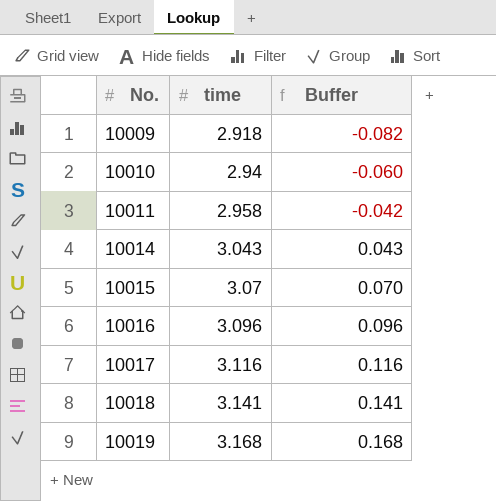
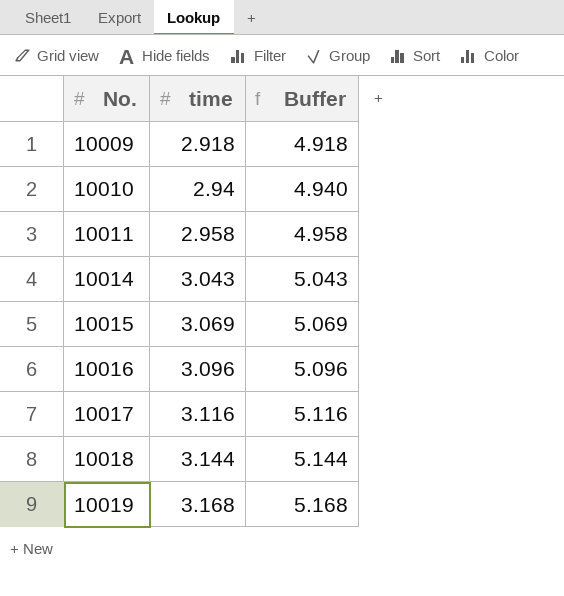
column Buffer | formula: [time] - 3 -> [time] + 2
10015 | time: 3.07 -> 3.069
10018 | time: 3.141 -> 3.144

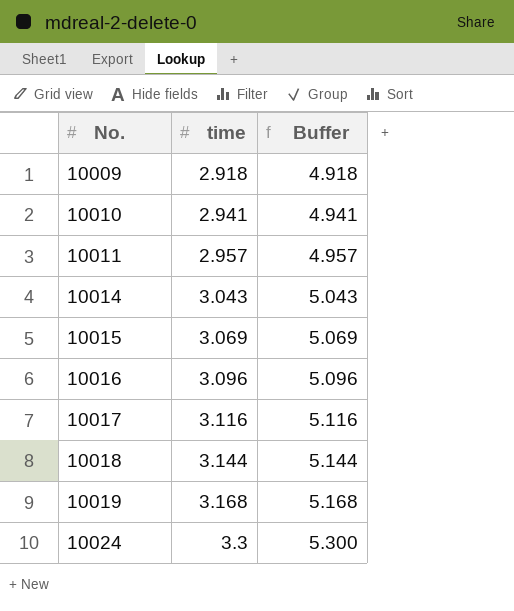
10010 | time: 2.94 -> 2.941
10010 | Buffer: 4.940 -> 4.941
10011 | time: 2.958 -> 2.957
10011 | Buffer: 4.958 -> 4.957
row 10024: none -> 3.3 | 5.300

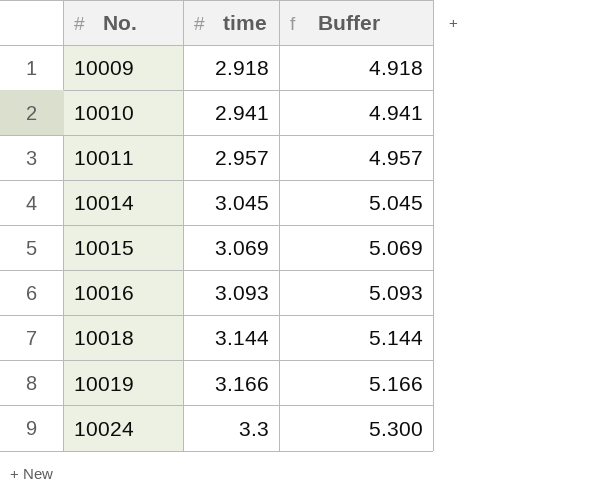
row 10017: 3.116 | 5.116 -> none
10014 | time: 3.043 -> 3.045
10014 | Buffer: 5.043 -> 5.045
10016 | time: 3.096 -> 3.093
10016 | Buffer: 5.096 -> 5.093
10019 | time: 3.168 -> 3.166
10019 | Buffer: 5.168 -> 5.166

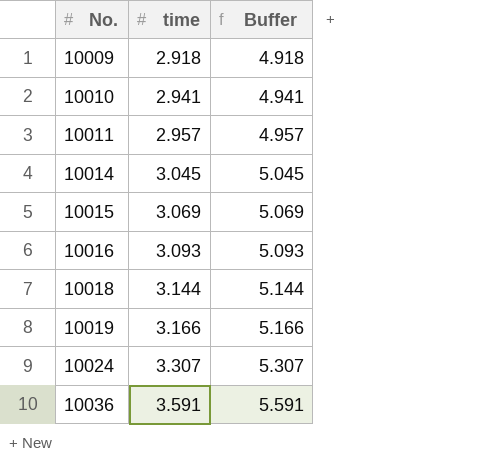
10024 | time: 3.3 -> 3.307
10024 | Buffer: 5.300 -> 5.307
row 10036: none -> 3.591 | 5.591

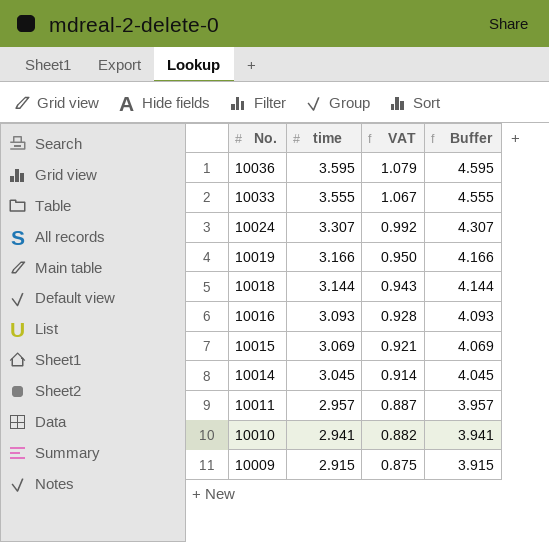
row order: No. ascending -> No. descending
column VAT | formula: none -> [time] * 0.3
column Buffer | formula: [time] + 2 -> [time] + 1
10036 | time: 3.591 -> 3.595
row 10033: none -> 3.555 | 1.067 | 4.555
10009 | time: 2.918 -> 2.915

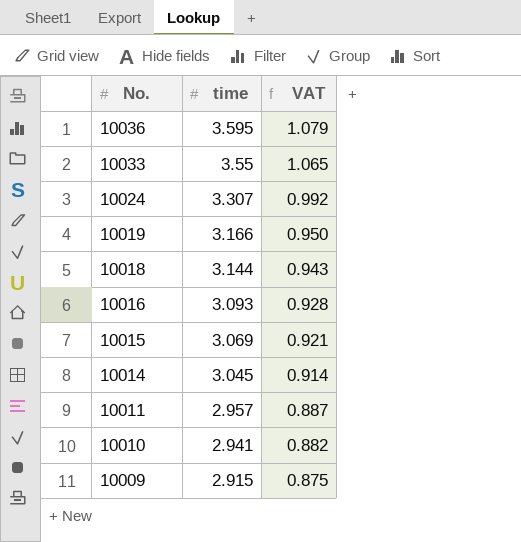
column Buffer | formula: [time] + 1 -> none
10033 | time: 3.555 -> 3.55
10033 | VAT: 1.067 -> 1.065

